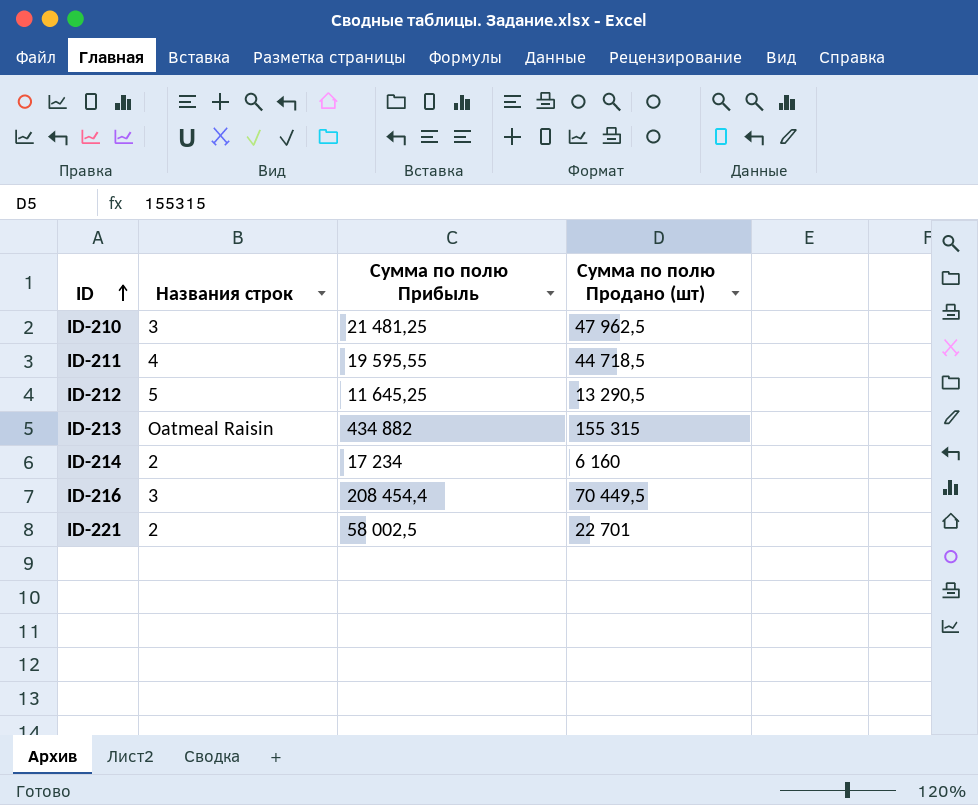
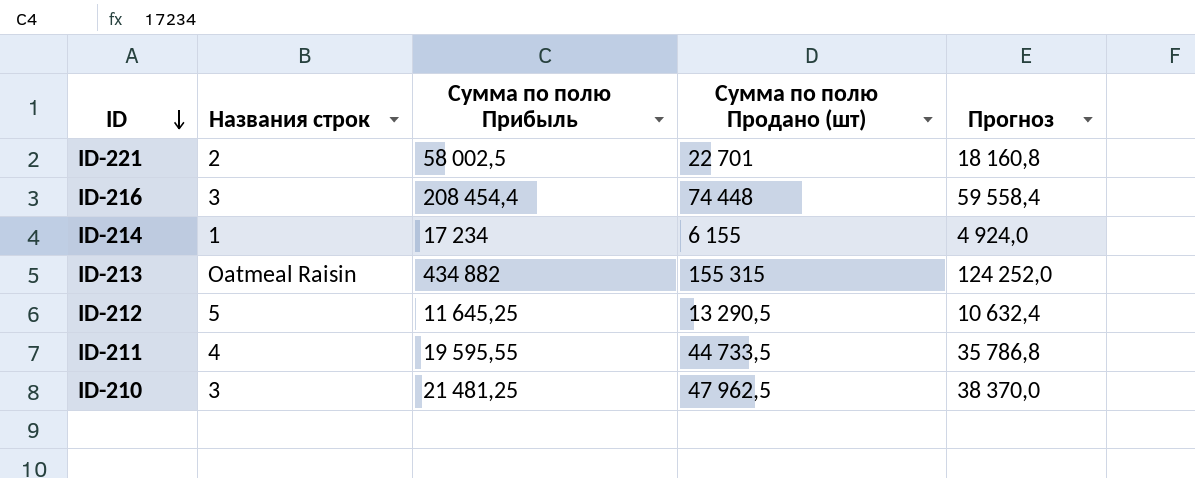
row order: ID ascending -> ID descending
column Прогноз | formula: none -> [Сумма по полю Продано (шт)] * 0,8
ID-216 | Сумма по полю Продано (шт): 70 449,5 -> 74 448
ID-214 | Названия строк: 2 -> 1
ID-214 | Сумма по полю Продано (шт): 6 160 -> 6 155
ID-211 | Сумма по полю Продано (шт): 44 718,5 -> 44 733,5

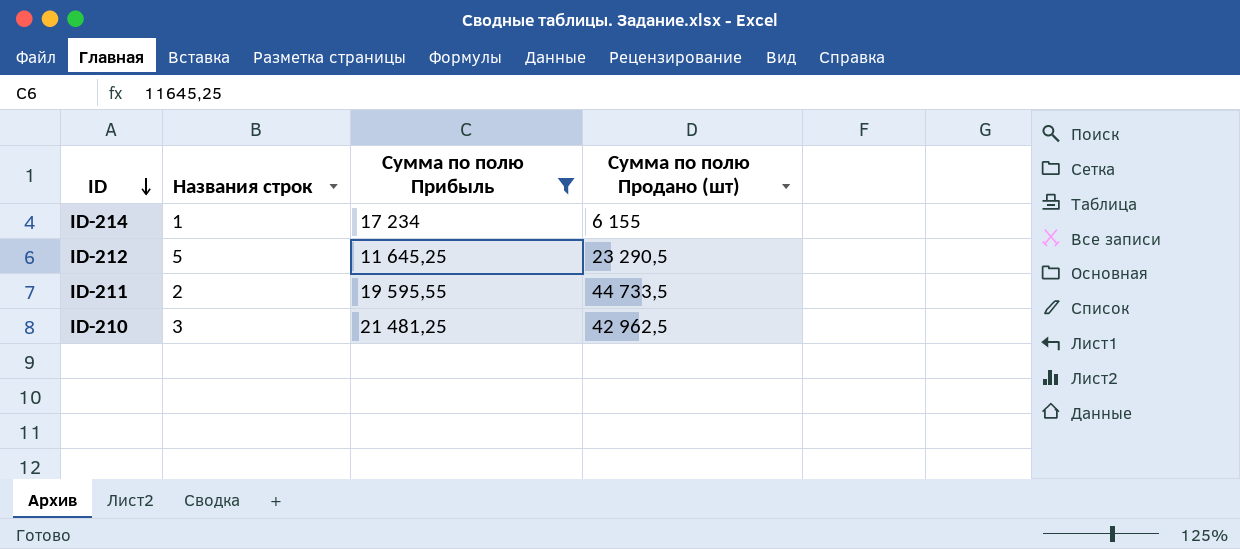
filter: none -> Сумма по полю Прибыль <= 21 481,25
column Прогноз | formula: [Сумма по полю Продано (шт)] * 0,8 -> none
ID-212 | Сумма по полю Продано (шт): 13 290,5 -> 23 290,5
ID-211 | Названия строк: 4 -> 2
ID-210 | Сумма по полю Продано (шт): 47 962,5 -> 42 962,5

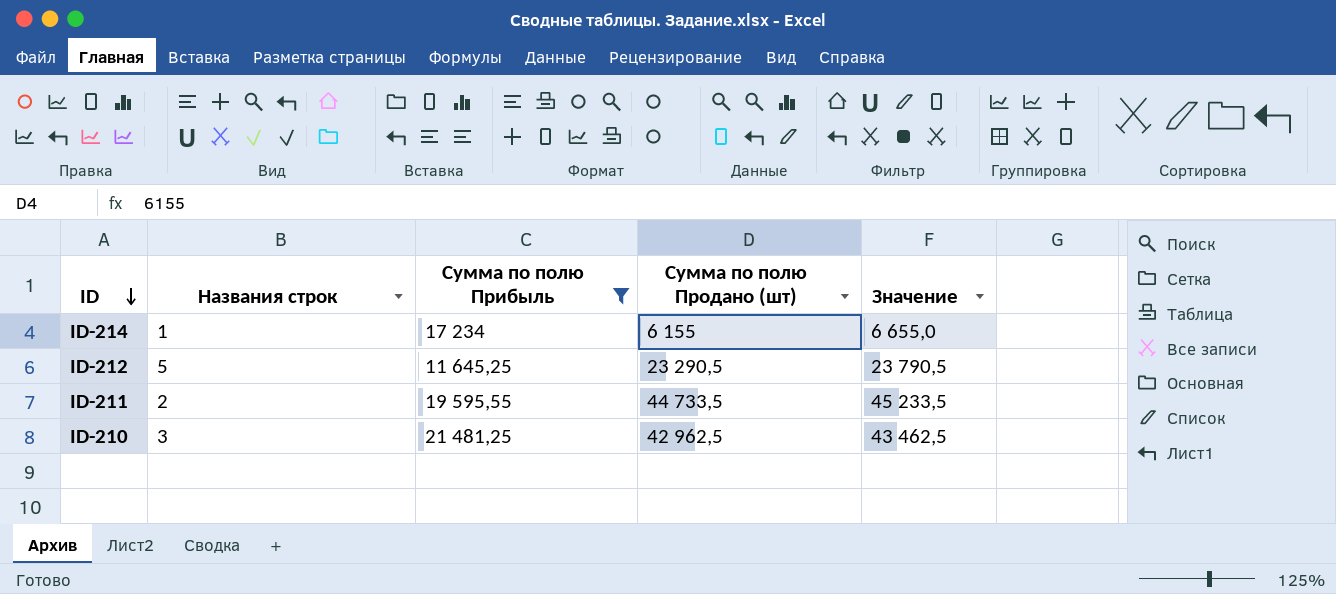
column Значение | formula: none -> [Сумма по полю Продано (шт)] + 500

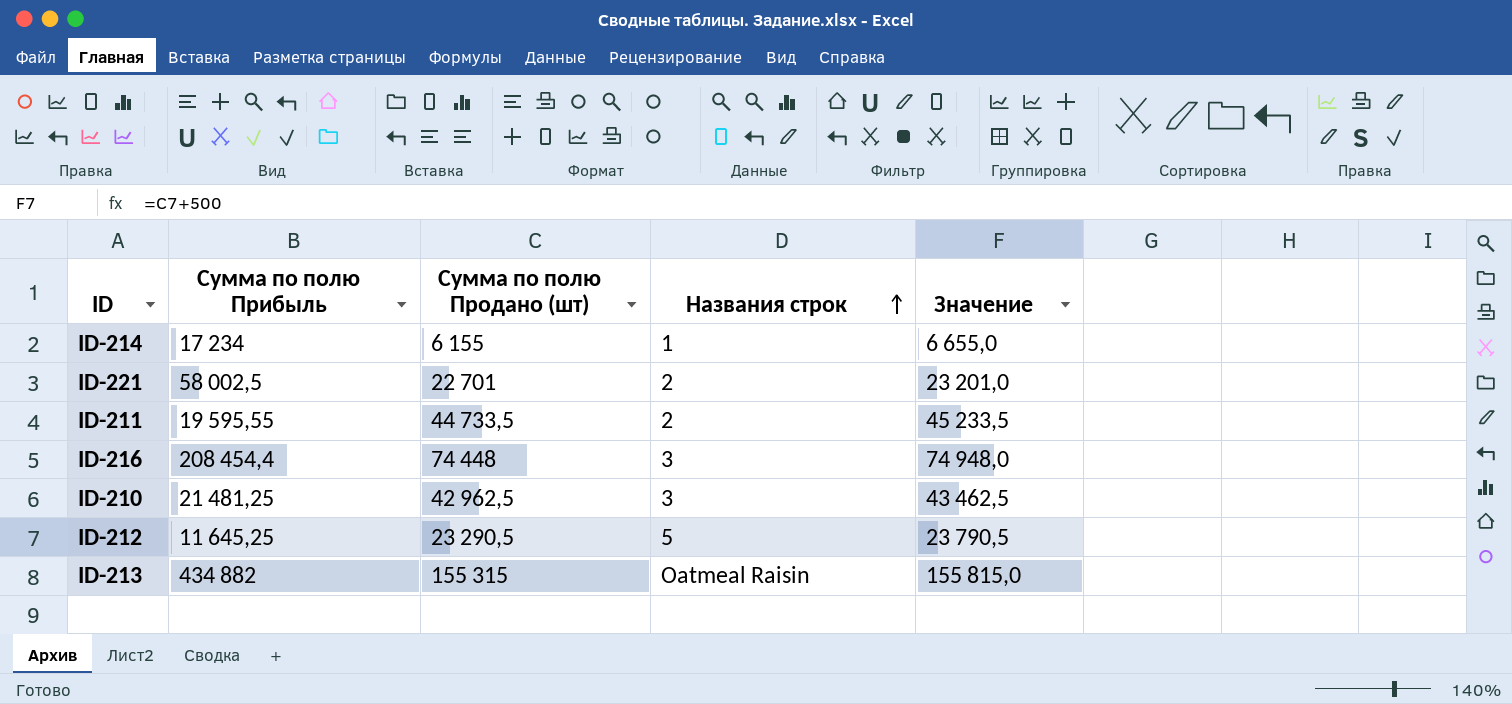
filter: Сумма по полю Прибыль <= 21 481,25 -> none
row order: ID descending -> Названия строк ascending
column Названия строк | position: 2 -> 4

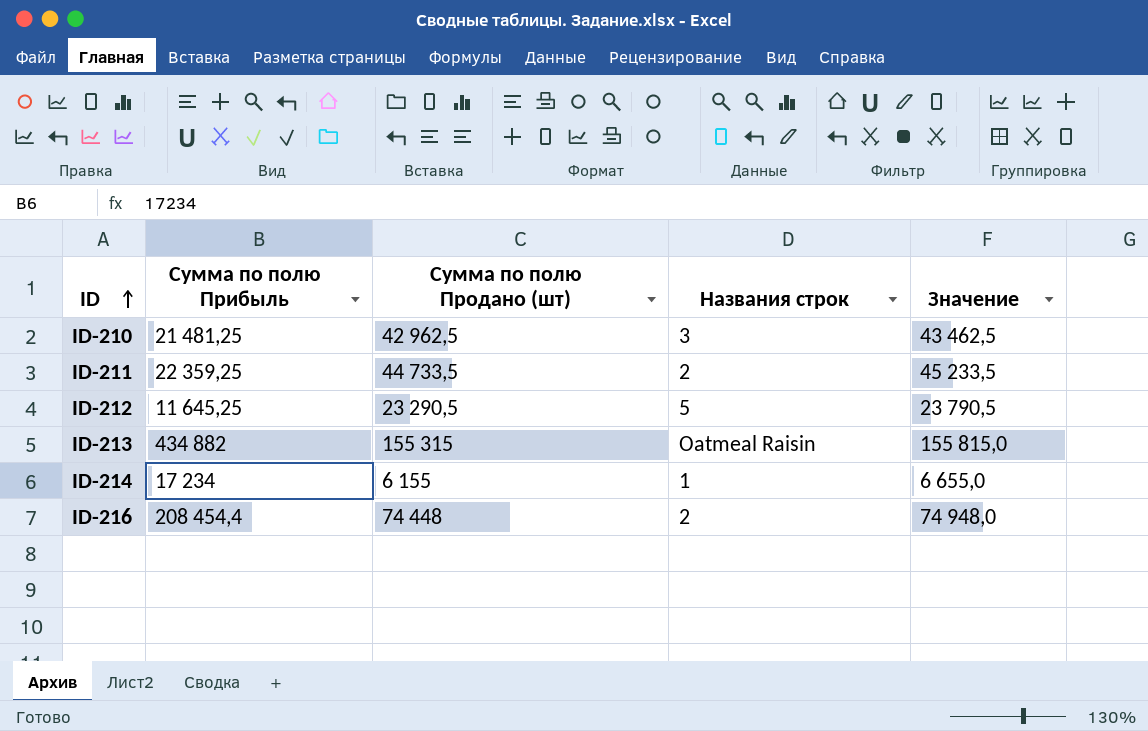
row order: Названия строк ascending -> ID ascending
row ID-221: 58 002,5 | 22 701 | 2 | 23 201,0 -> none
ID-211 | Сумма по полю Прибыль: 19 595,55 -> 22 359,25
ID-216 | Названия строк: 3 -> 2

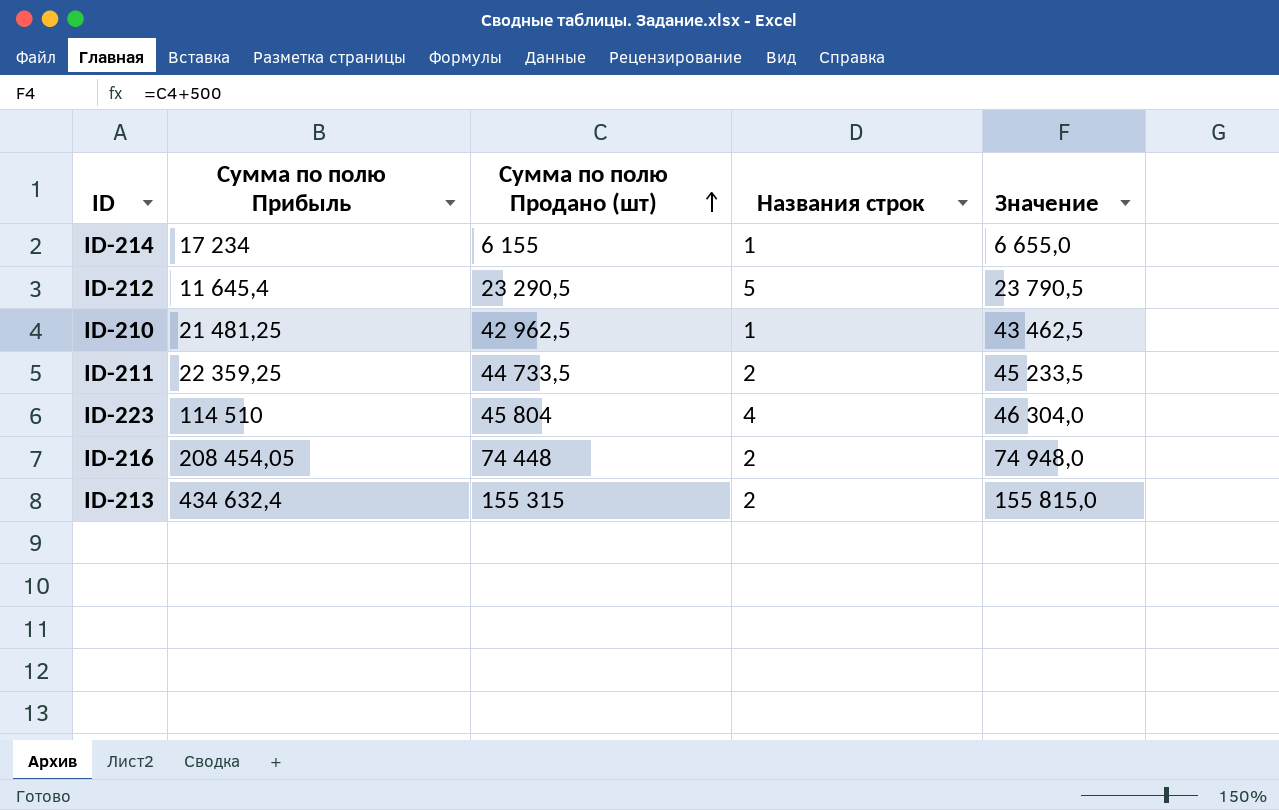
row order: ID ascending -> Сумма по полю Продано (шт) ascending
ID-212 | Сумма по полю Прибыль: 11 645,25 -> 11 645,4
ID-210 | Названия строк: 3 -> 1
row ID-223: none -> 114 510 | 45 804 | 4 | 46 304,0
ID-216 | Сумма по полю Прибыль: 208 454,4 -> 208 454,05
ID-213 | Сумма по полю Прибыль: 434 882 -> 434 632,4
ID-213 | Названия строк: Oatmeal Raisin -> 2

